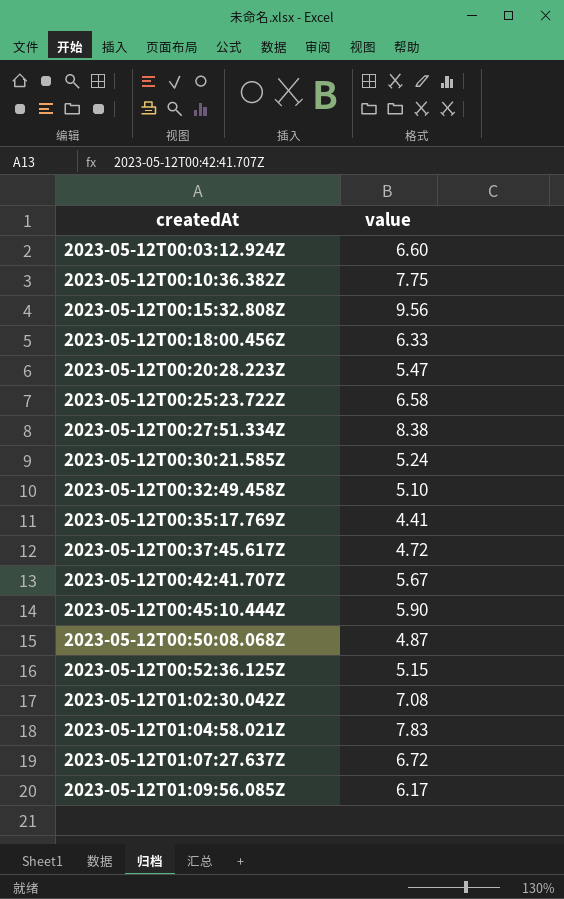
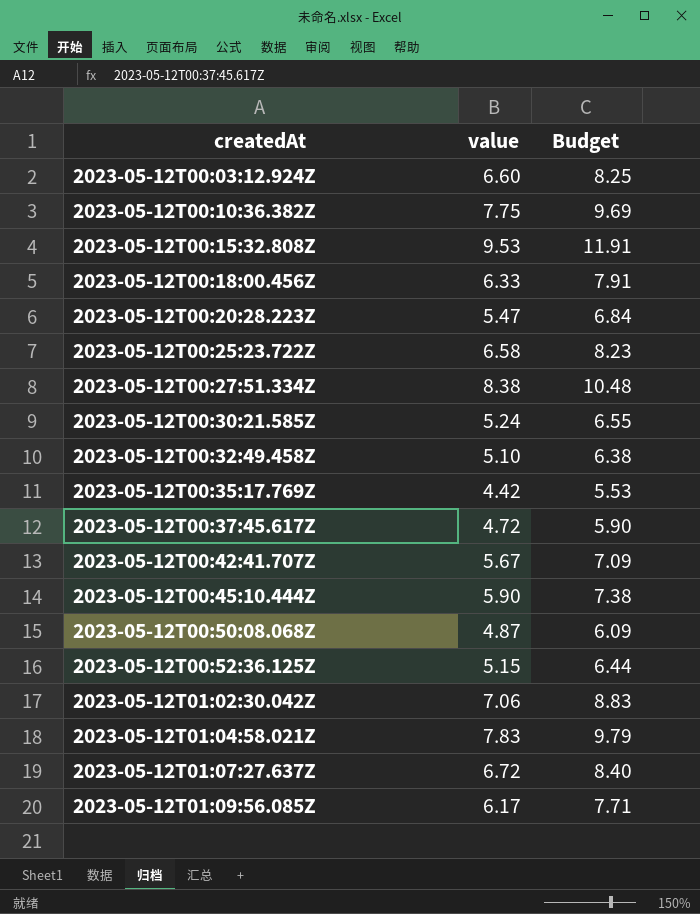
column Budget | formula: none -> [value] * 1.25
2023-05-12T00:15:32.808Z | value: 9.56 -> 9.53
2023-05-12T00:35:17.769Z | value: 4.41 -> 4.42
2023-05-12T01:02:30.042Z | value: 7.08 -> 7.06

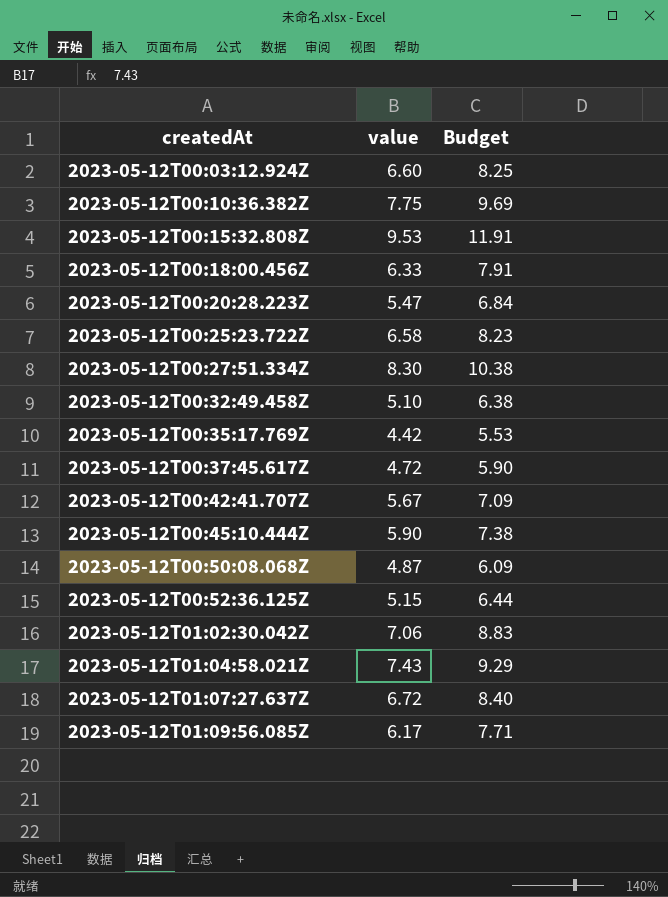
row 2023-05-12T00:30:21.585Z: 5.24 | 6.55 -> none
2023-05-12T00:27:51.334Z | value: 8.38 -> 8.30
2023-05-12T00:27:51.334Z | Budget: 10.48 -> 10.38
2023-05-12T01:04:58.021Z | value: 7.83 -> 7.43
2023-05-12T01:04:58.021Z | Budget: 9.79 -> 9.29

